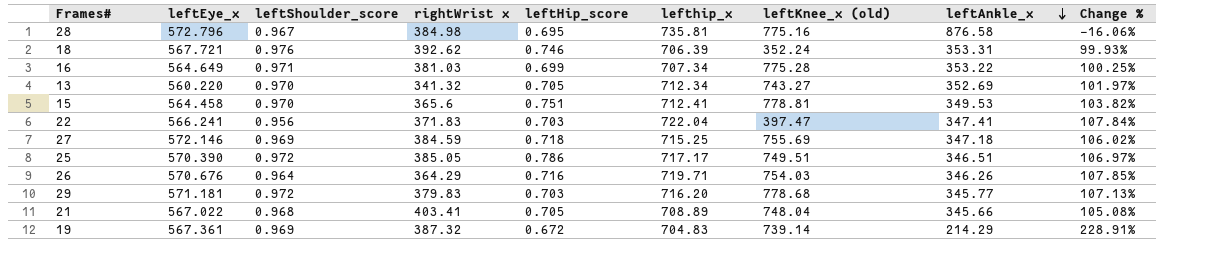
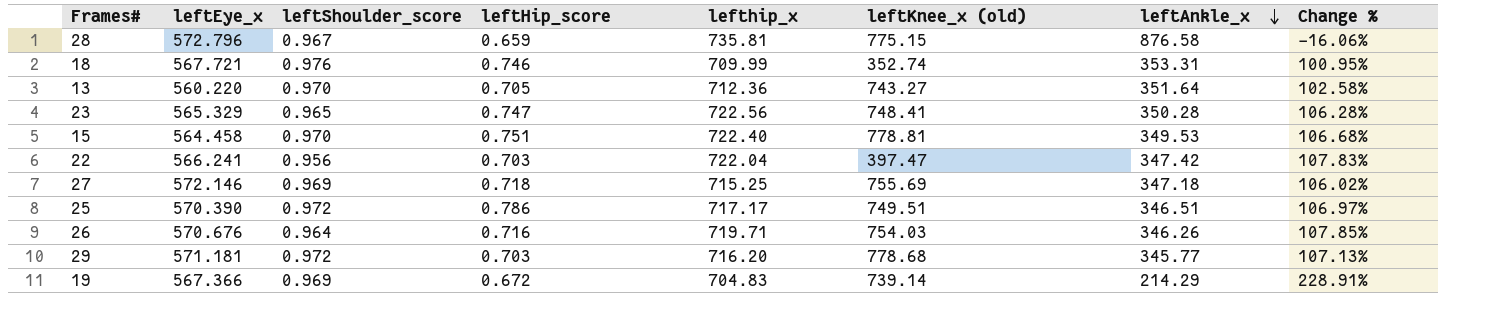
column rightWrist x | position: 4 -> none
row 16: 564.649 | 0.971 | 381.03 | 0.699 | 707.34 | 775.28 | 353.22 | 100.25% -> none
row 21: 567.022 | 0.968 | 403.41 | 0.705 | 708.89 | 748.04 | 345.66 | 105.08% -> none
28 | leftHip_score: 0.695 -> 0.659
28 | leftKnee_x (old): 775.16 -> 775.15
18 | lefthip_x: 706.39 -> 709.99
18 | leftKnee_x (old): 352.24 -> 352.74
18 | Change %: 99.93% -> 100.95%
13 | lefthip_x: 712.34 -> 712.36
13 | leftAnkle_x: 352.69 -> 351.64
13 | Change %: 101.97% -> 102.58%
row 23: none -> 565.329 | 0.965 | 0.747 | 722.56 | 748.41 | 350.28 | 106.28%
15 | lefthip_x: 712.41 -> 722.40
15 | Change %: 103.82% -> 106.68%
22 | leftAnkle_x: 347.41 -> 347.42
22 | Change %: 107.84% -> 107.83%
19 | leftEye_x: 567.361 -> 567.366

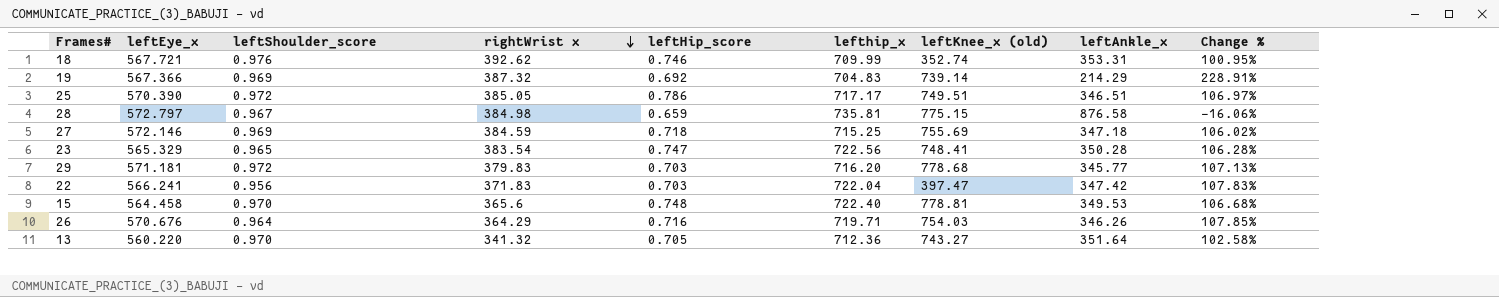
row order: leftAnkle_x descending -> rightWrist x descending
column rightWrist x | position: none -> 4
19 | leftHip_score: 0.672 -> 0.692
28 | leftEye_x: 572.796 -> 572.797
15 | leftHip_score: 0.751 -> 0.748

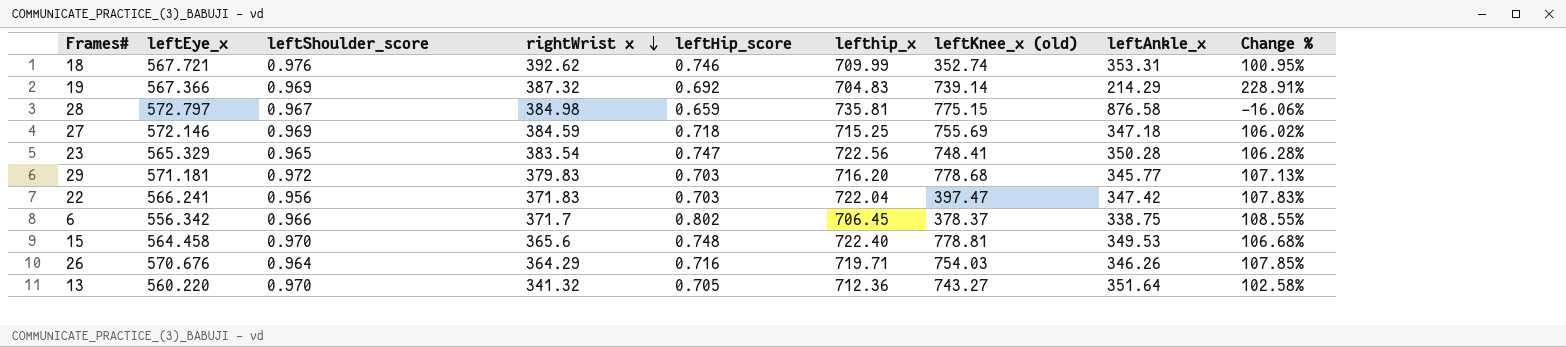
row 25: 570.390 | 0.972 | 385.05 | 0.786 | 717.17 | 749.51 | 346.51 | 106.97% -> none
row 6: none -> 556.342 | 0.966 | 371.7 | 0.802 | 706.45 | 378.37 | 338.75 | 108.55%

